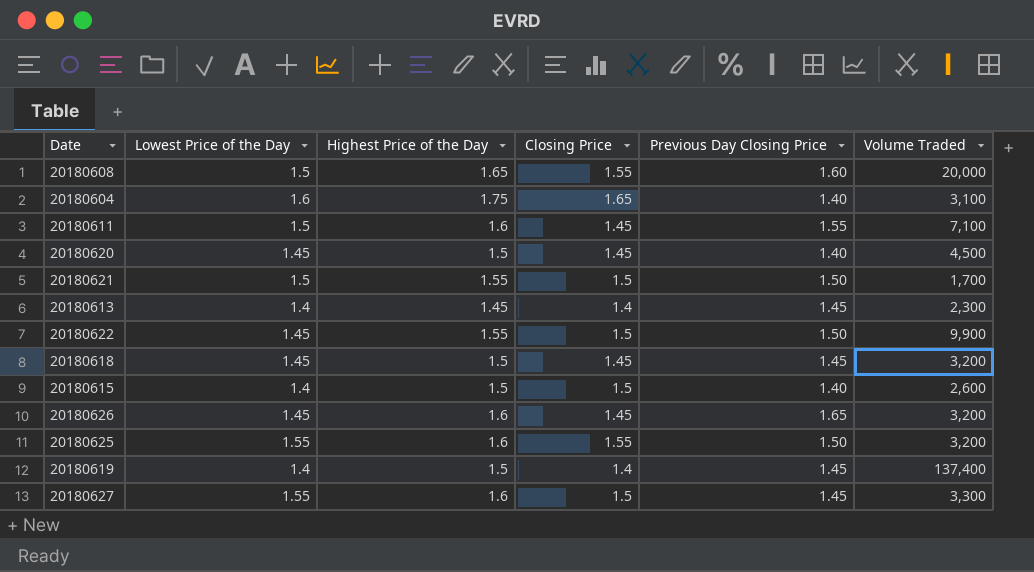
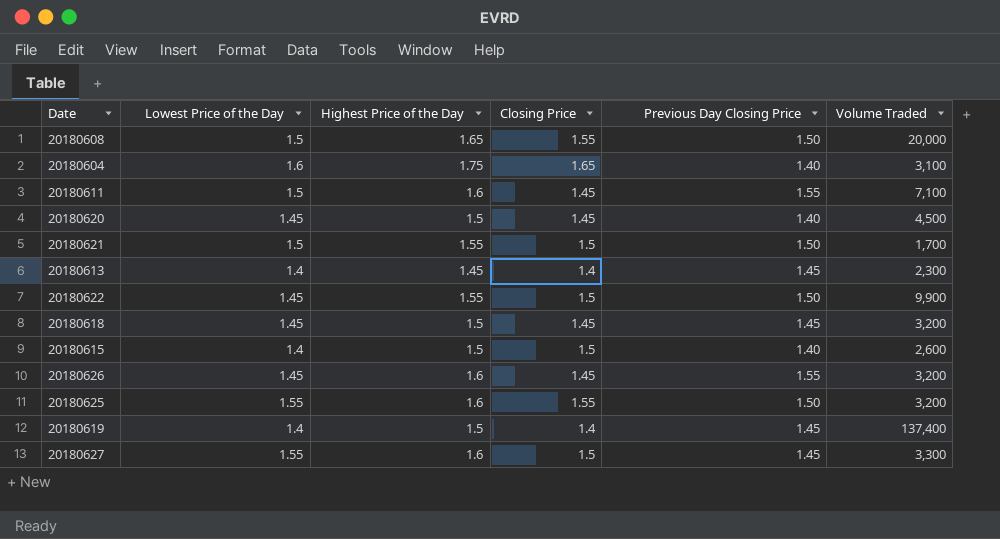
20180608 | Previous Day Closing Price: 1.60 -> 1.50
20180626 | Previous Day Closing Price: 1.65 -> 1.55

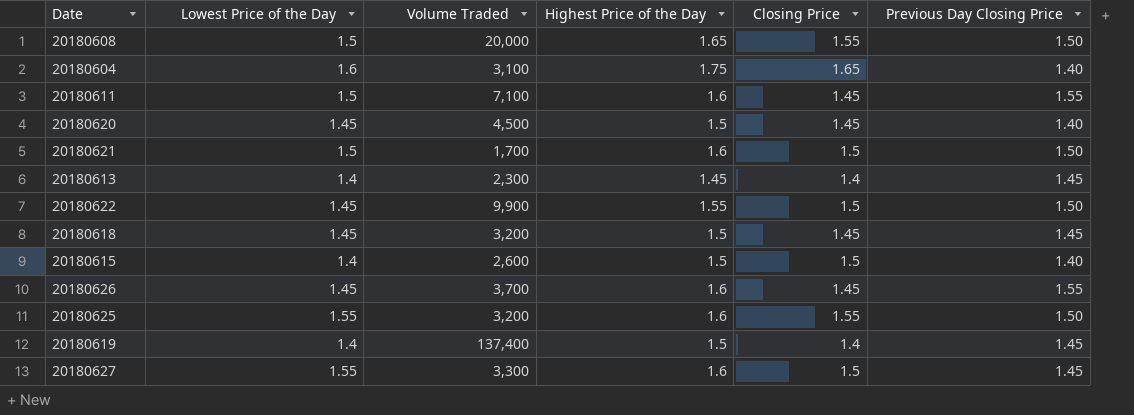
column Volume Traded | position: 6 -> 3
20180621 | Highest Price of the Day: 1.55 -> 1.6
20180626 | Volume Traded: 3,200 -> 3,700

